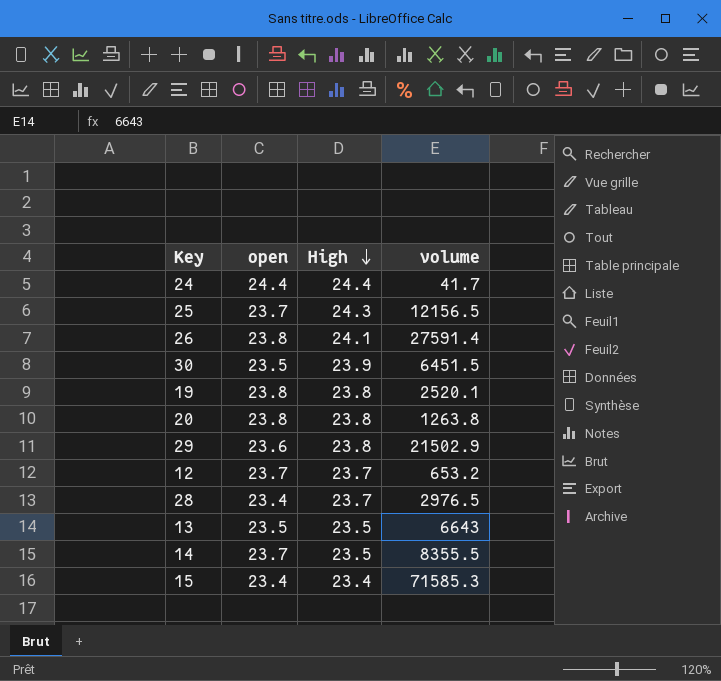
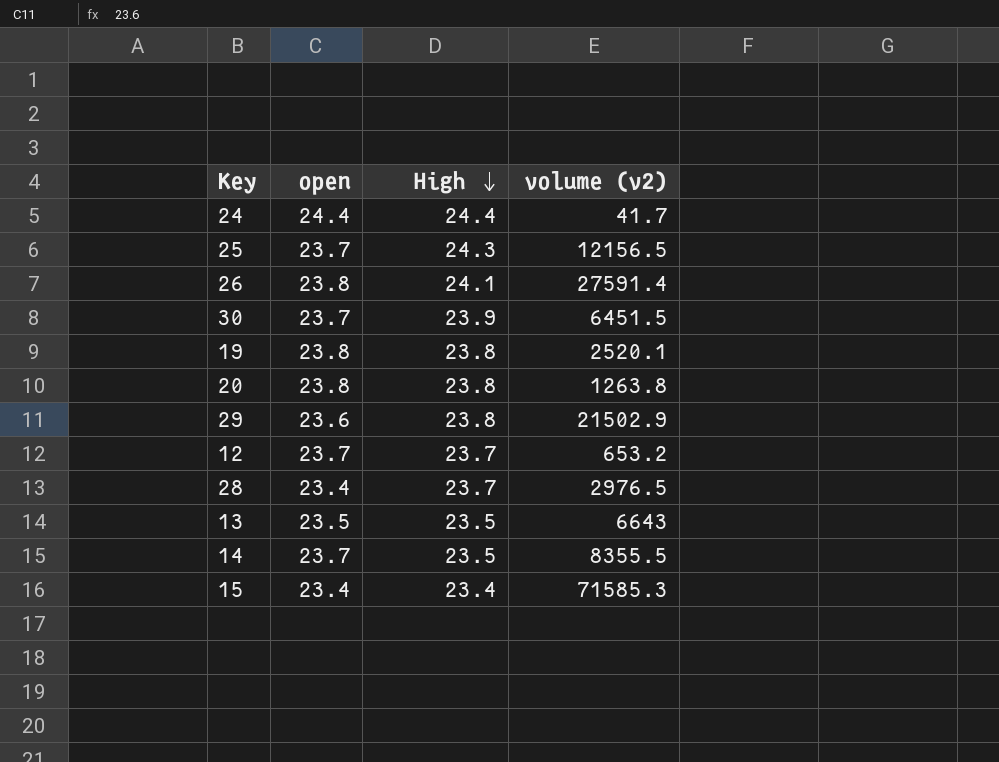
column name: volume -> volume (v2)
30 | open: 23.5 -> 23.7

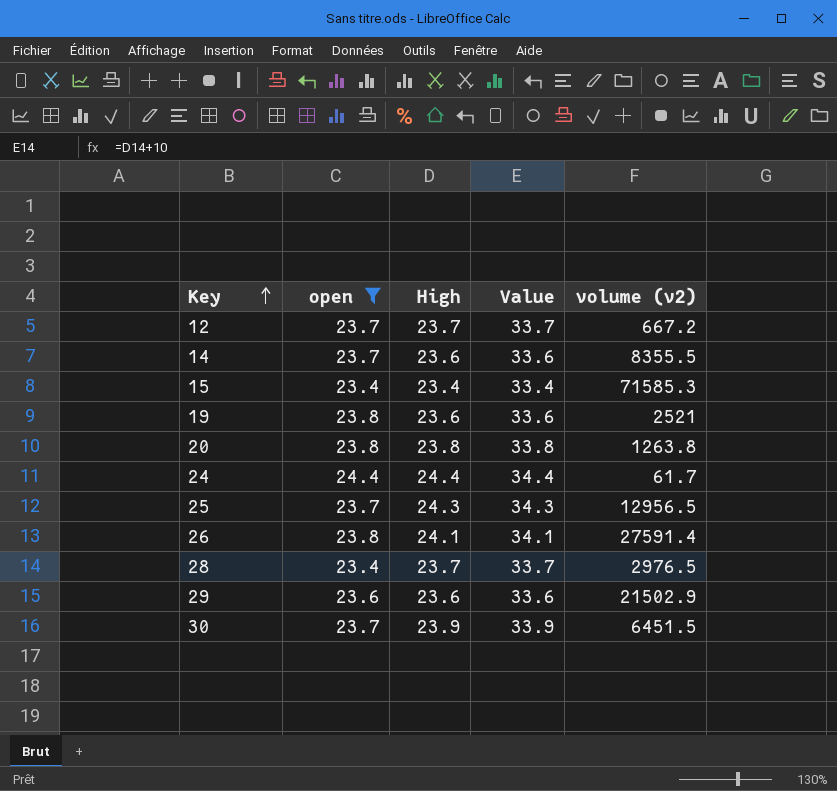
filter: none -> open != 23.5
row order: High descending -> Key ascending
column Value | formula: none -> [High] + 10
12 | volume (v2): 653.2 -> 667.2
14 | High: 23.5 -> 23.6
19 | High: 23.8 -> 23.6
19 | volume (v2): 2520.1 -> 2521
24 | volume (v2): 41.7 -> 61.7
25 | volume (v2): 12156.5 -> 12956.5
29 | High: 23.8 -> 23.6

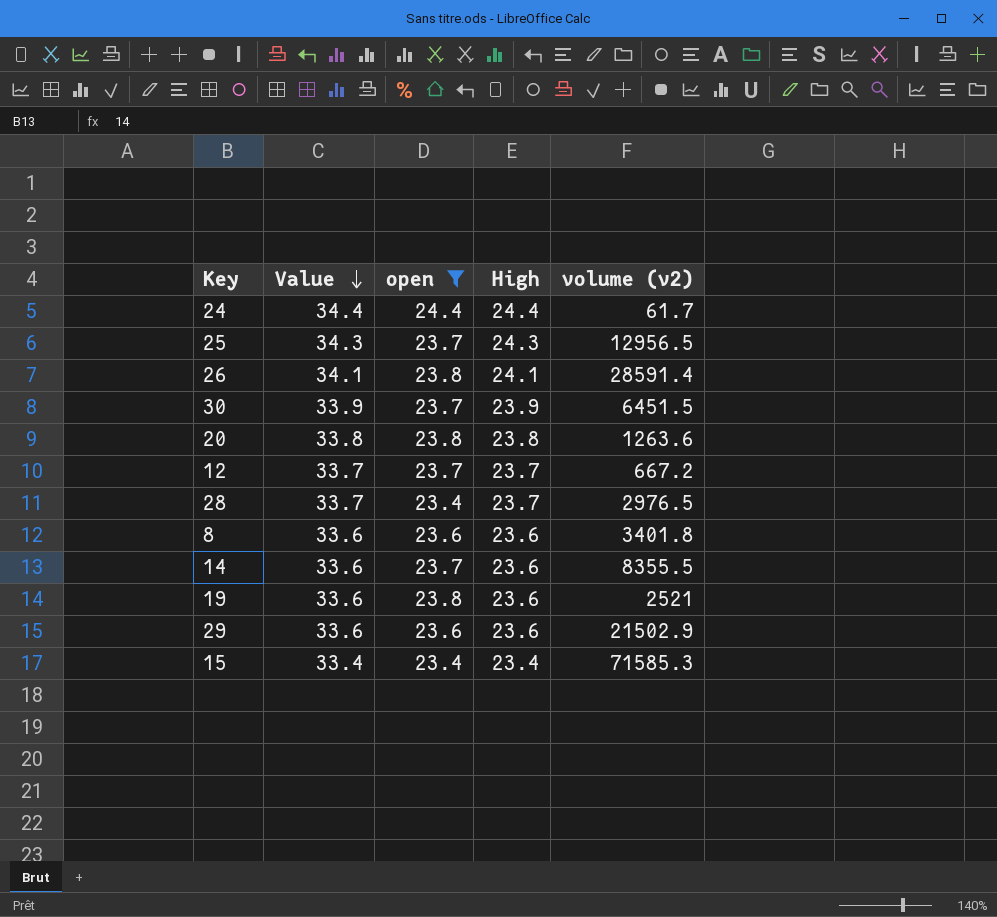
row order: Key ascending -> Value descending
column Value | position: 4 -> 2
26 | volume (v2): 27591.4 -> 28591.4
20 | volume (v2): 1263.8 -> 1263.6
row 8: none -> 33.6 | 23.6 | 23.6 | 3401.8

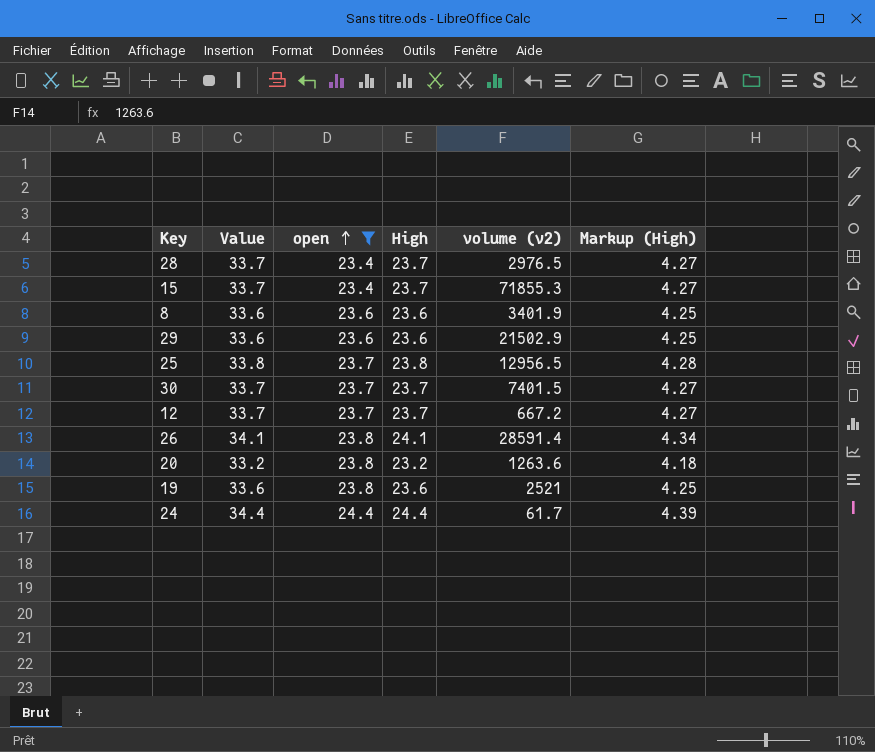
row order: Value descending -> open ascending
column Markup (High) | formula: none -> [High] * 0.18
row 14: 33.6 | 23.7 | 23.6 | 8355.5 -> none
15 | Value: 33.4 -> 33.7
15 | High: 23.4 -> 23.7
15 | volume (v2): 71585.3 -> 71855.3
8 | volume (v2): 3401.8 -> 3401.9
25 | Value: 34.3 -> 33.8
25 | High: 24.3 -> 23.8
30 | Value: 33.9 -> 33.7
30 | High: 23.9 -> 23.7
30 | volume (v2): 6451.5 -> 7401.5
20 | Value: 33.8 -> 33.2
20 | High: 23.8 -> 23.2

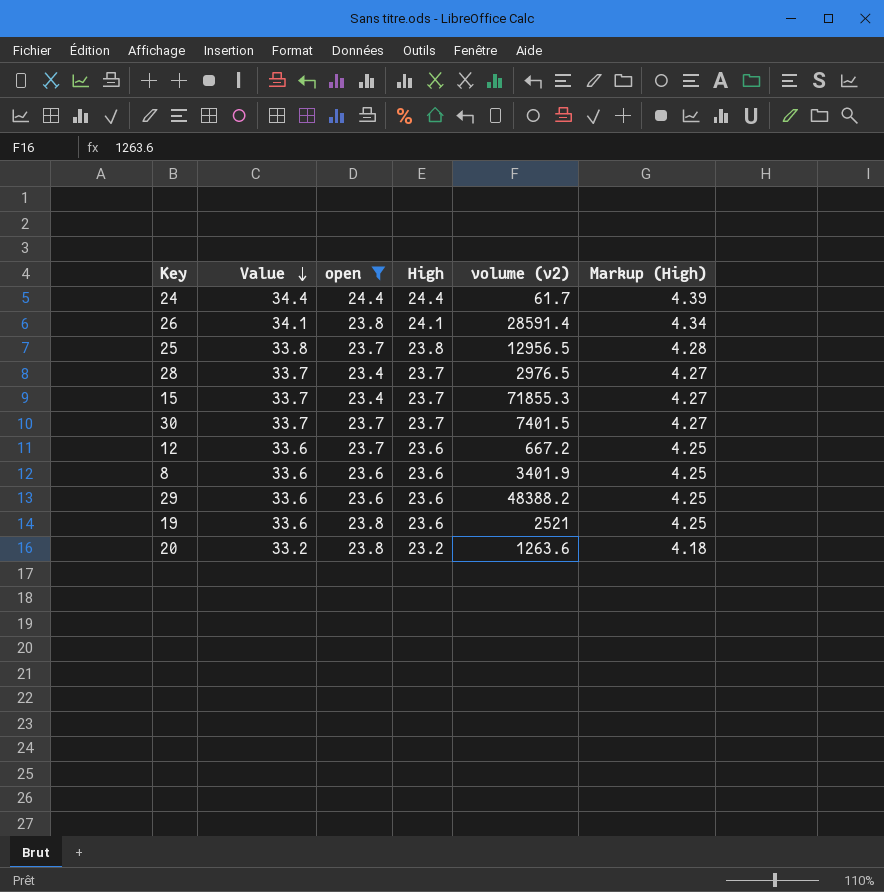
row order: open ascending -> Value descending
12 | Value: 33.7 -> 33.6
12 | High: 23.7 -> 23.6
12 | Markup (High): 4.27 -> 4.25
29 | volume (v2): 21502.9 -> 48388.2

